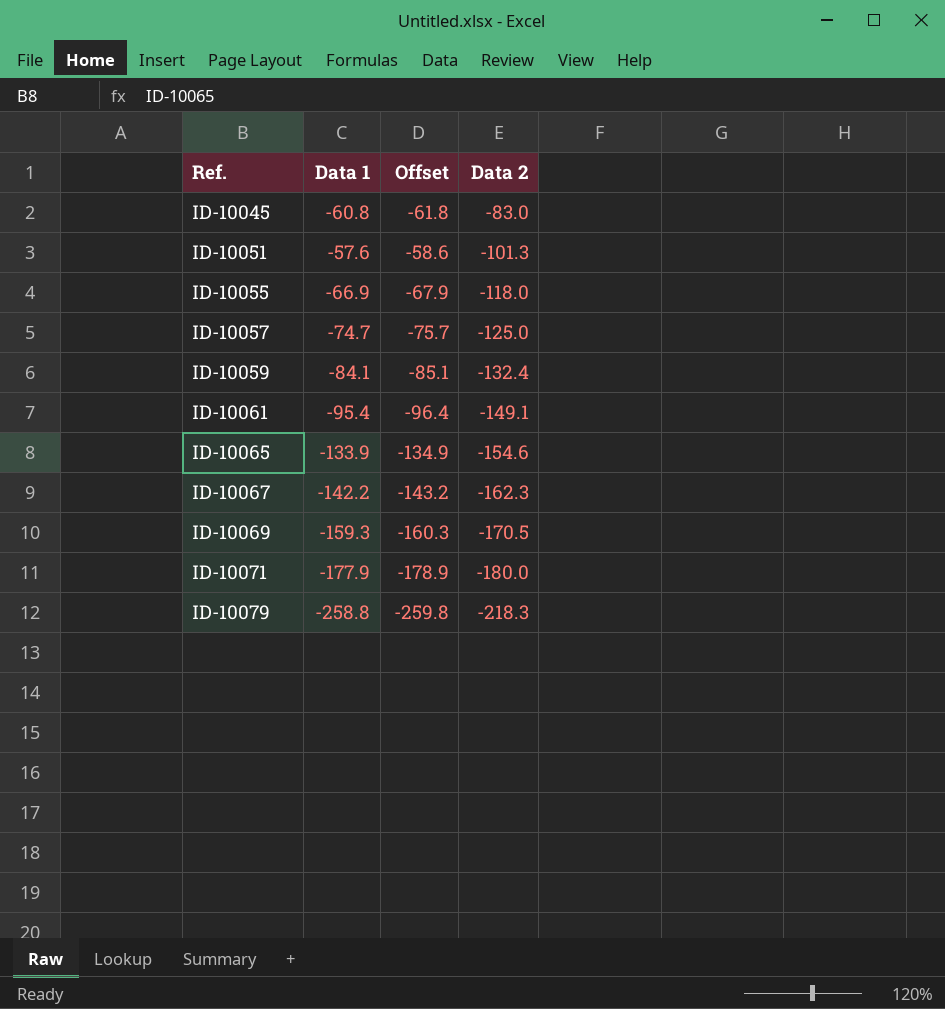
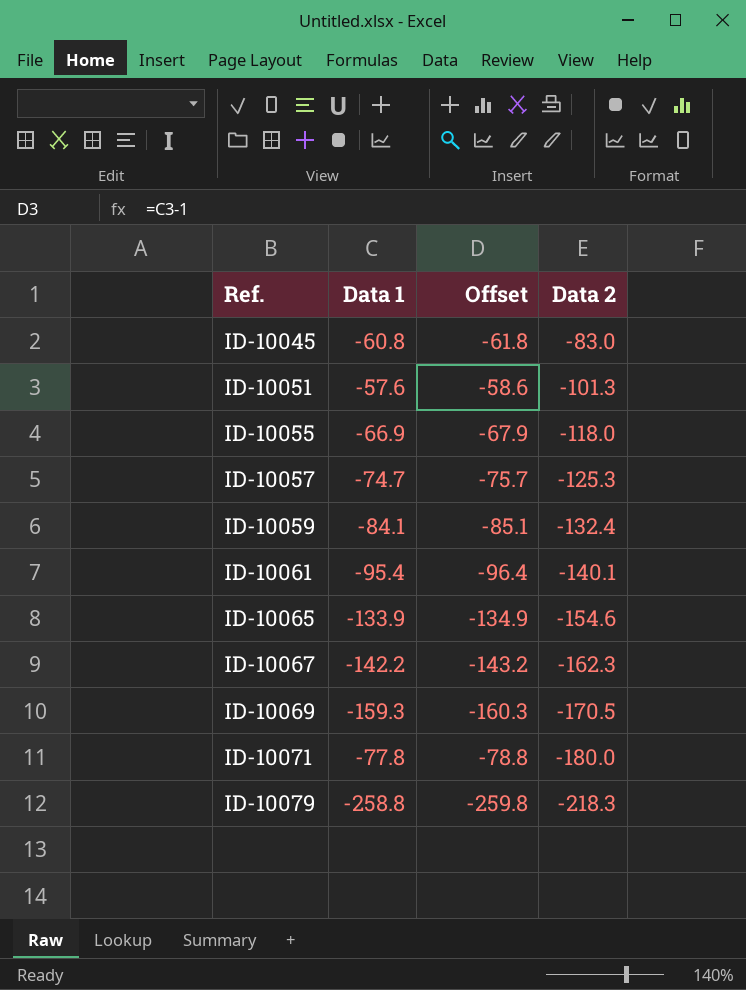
ID-10057 | Data 2: -125.0 -> -125.3
ID-10061 | Data 2: -149.1 -> -140.1
ID-10071 | Data 1: -177.9 -> -77.8
ID-10071 | Offset: -178.9 -> -78.8

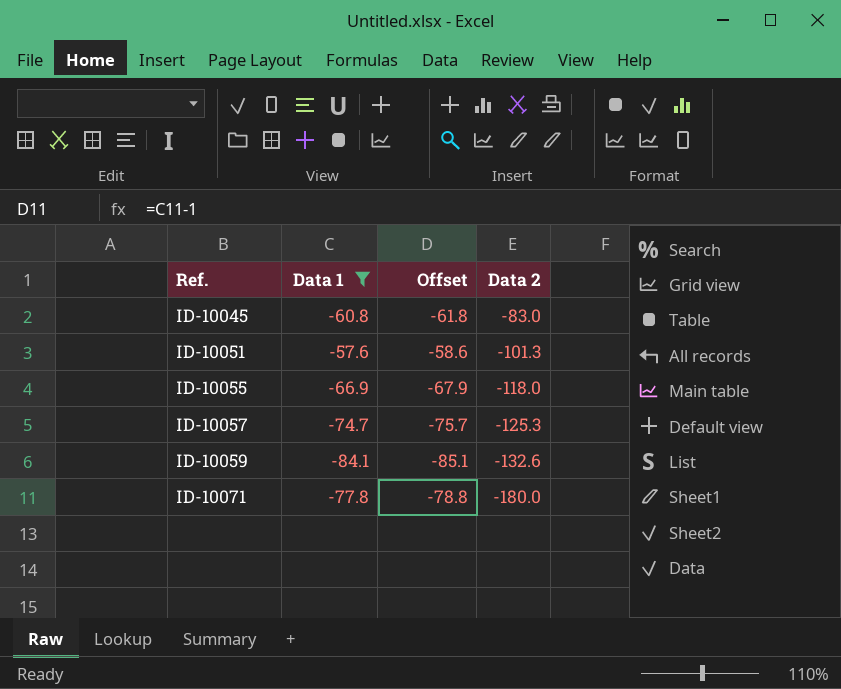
filter: none -> Data 1 >= -84.1
ID-10059 | Data 2: -132.4 -> -132.6

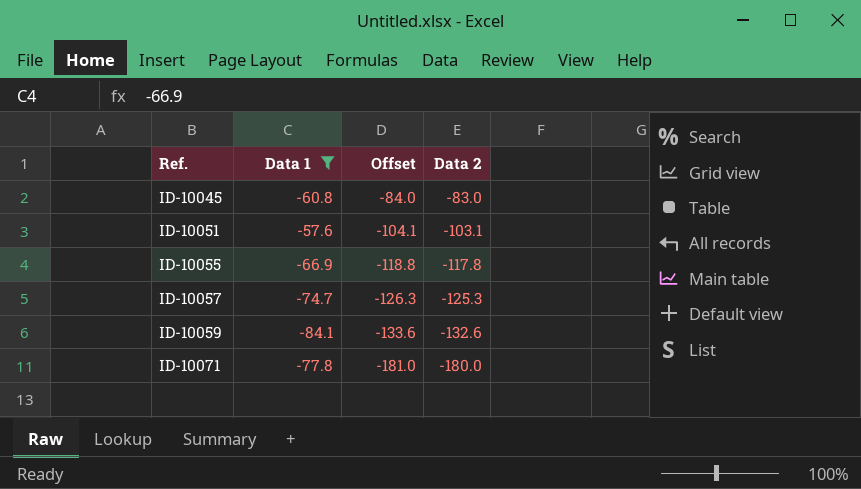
column Offset | formula: [Data 1] - 1 -> [Data 2] - 1
ID-10051 | Data 2: -101.3 -> -103.1
ID-10055 | Data 2: -118.0 -> -117.8

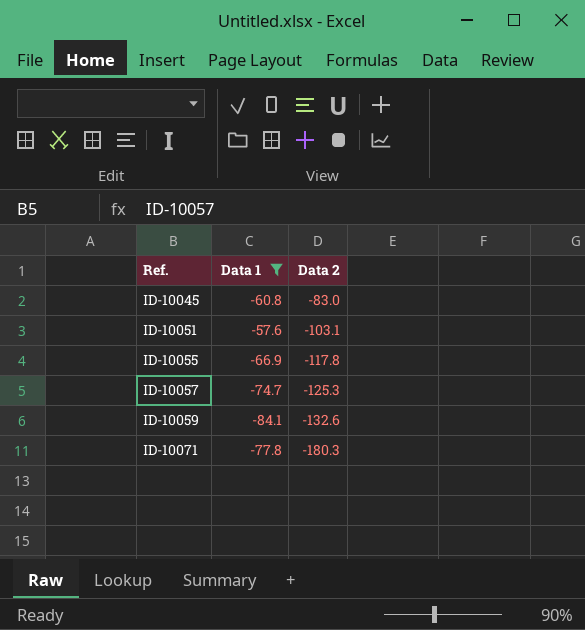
column Offset | formula: [Data 2] - 1 -> none
ID-10071 | Data 2: -180.0 -> -180.3

